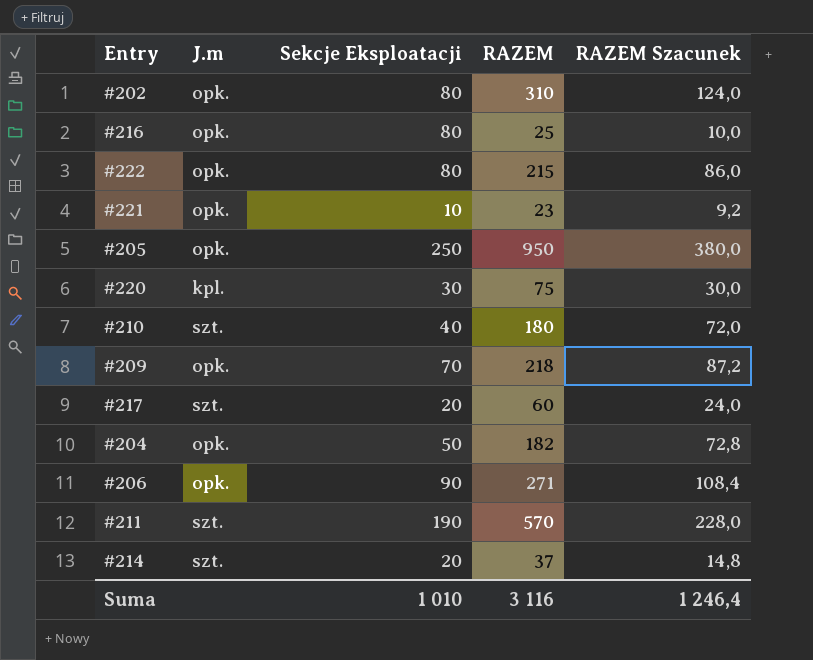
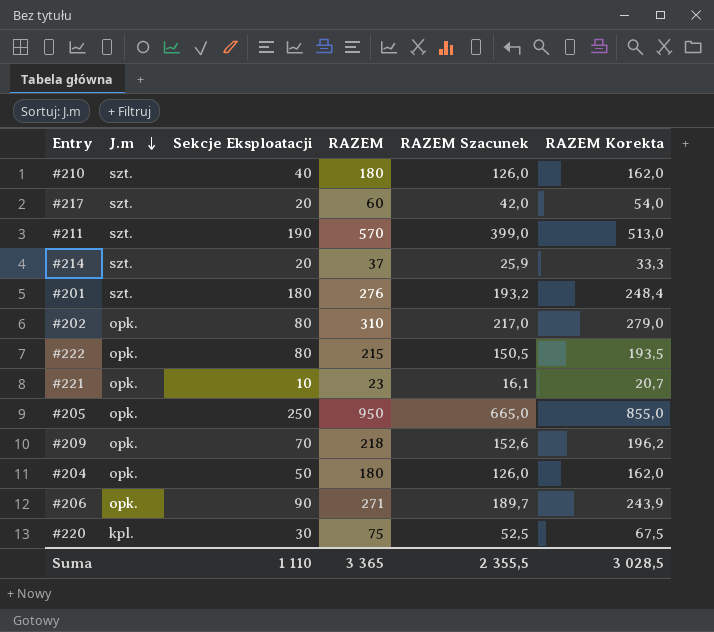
row order: none -> J.m descending
column RAZEM Szacunek | formula: [RAZEM] * 0,4 -> [RAZEM] * 0,7
column RAZEM Korekta | formula: none -> [RAZEM] * 0,9
row #216: opk. | 80 | 25 | 10,0 -> none
row #201: none -> szt. | 180 | 276 | 193,2 | 248,4
#204 | RAZEM: 182 -> 180
Suma | Sekcje Eksploatacji: 1 010 -> 1 110
Suma | RAZEM: 3 116 -> 3 365
Suma | RAZEM Szacunek: 1 246,4 -> 2 355,5

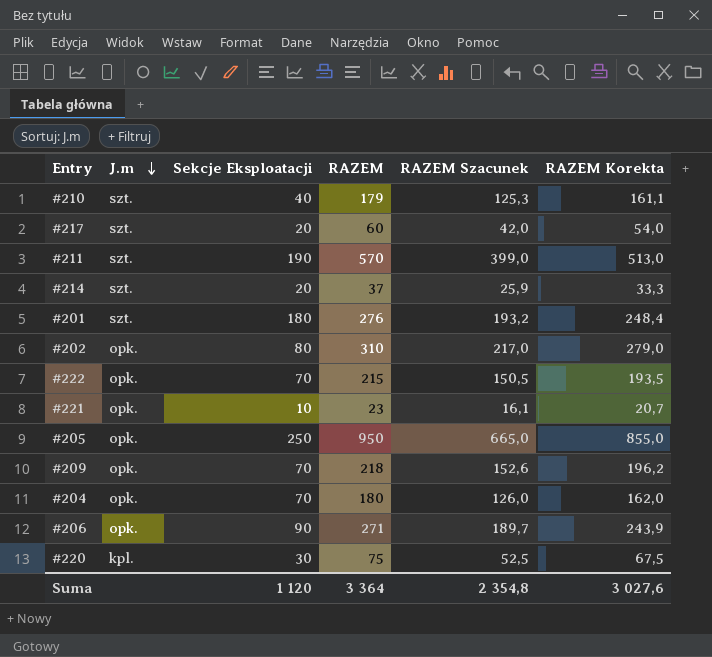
#210 | RAZEM: 180 -> 179
#210 | RAZEM Szacunek: 126,0 -> 125,3
#210 | RAZEM Korekta: 162,0 -> 161,1
#222 | Sekcje Eksploatacji: 80 -> 70
#204 | Sekcje Eksploatacji: 50 -> 70
Suma | Sekcje Eksploatacji: 1 110 -> 1 120
Suma | RAZEM: 3 365 -> 3 364
Suma | RAZEM Szacunek: 2 355,5 -> 2 354,8
Suma | RAZEM Korekta: 3 028,5 -> 3 027,6

